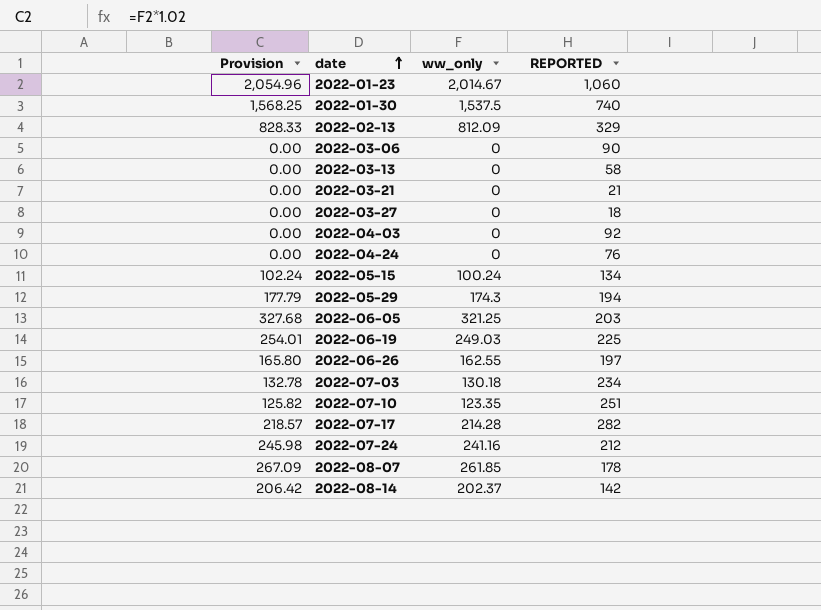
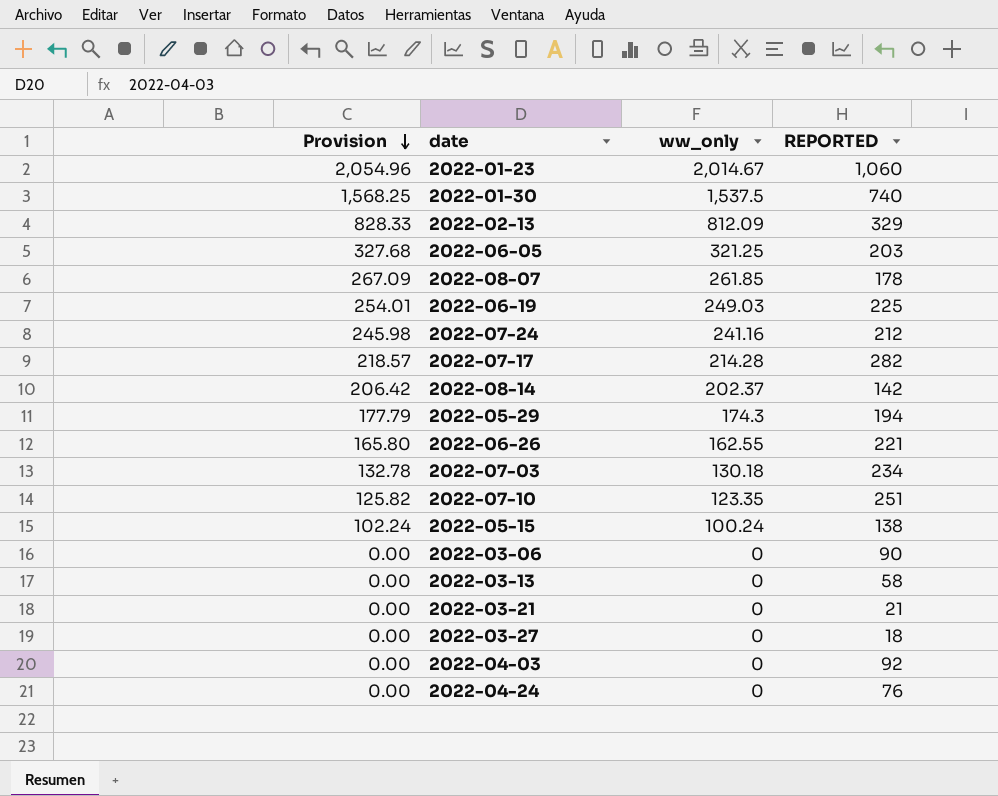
row order: date ascending -> Provision descending
2022-06-26 | REPORTED: 197 -> 221
2022-05-15 | REPORTED: 134 -> 138

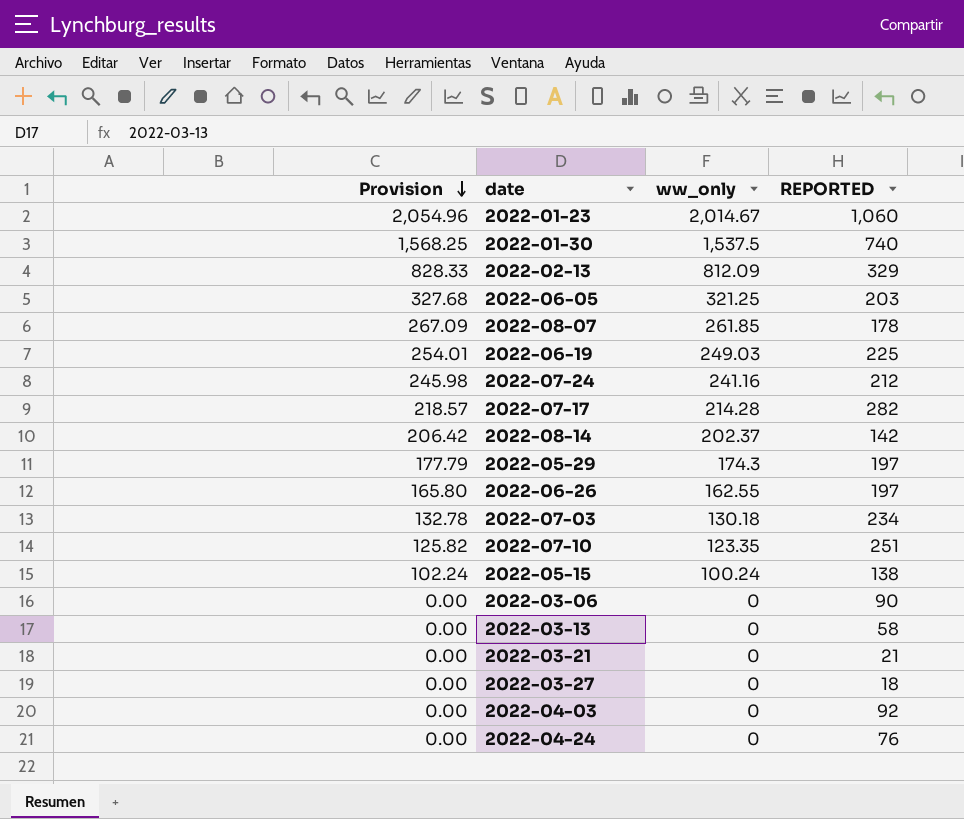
2022-05-29 | REPORTED: 194 -> 197
2022-06-26 | REPORTED: 221 -> 197

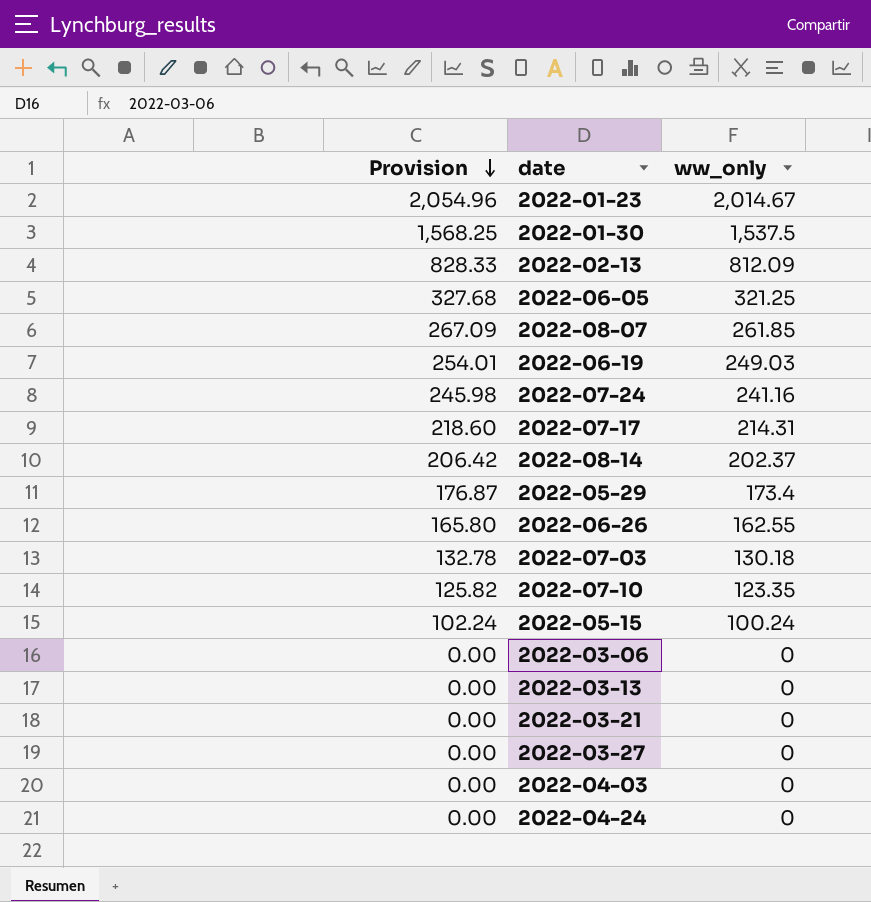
column REPORTED | position: 4 -> none
2022-07-17 | Provision: 218.57 -> 218.60
2022-07-17 | ww_only: 214.28 -> 214.31
2022-05-29 | Provision: 177.79 -> 176.87
2022-05-29 | ww_only: 174.3 -> 173.4

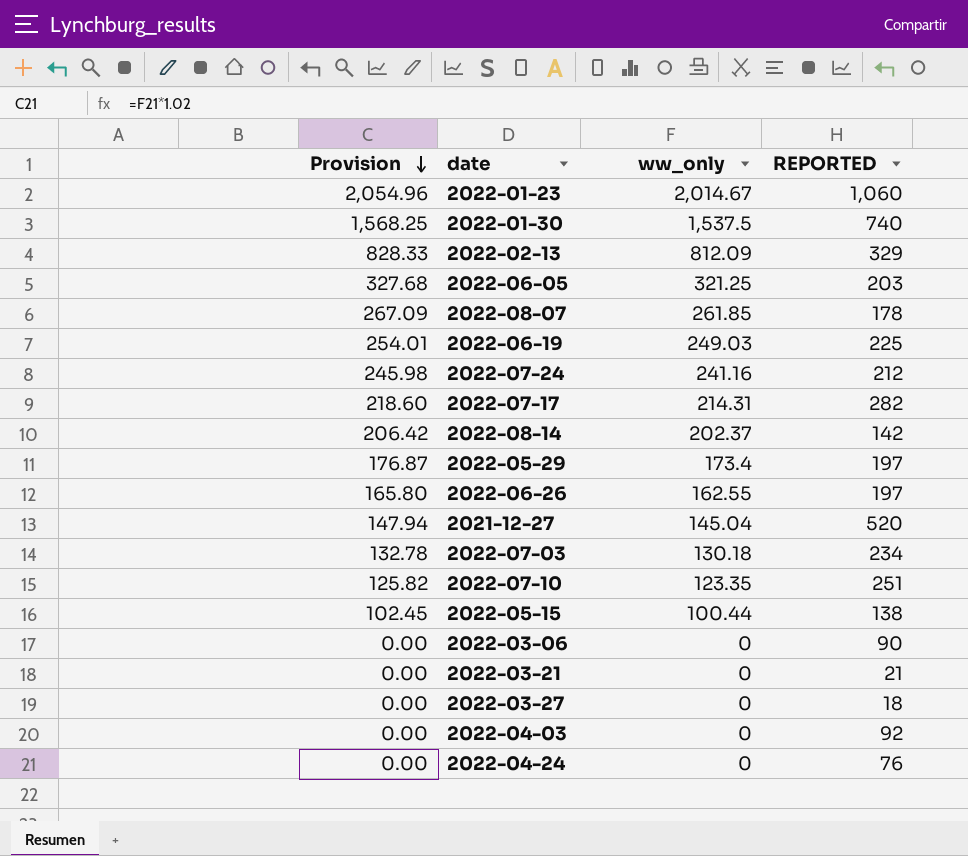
column REPORTED | position: none -> 4
row 2022-03-13: 0.00 | 0 -> none
row 2021-12-27: none -> 147.94 | 145.04 | 520
2022-05-15 | Provision: 102.24 -> 102.45
2022-05-15 | ww_only: 100.24 -> 100.44

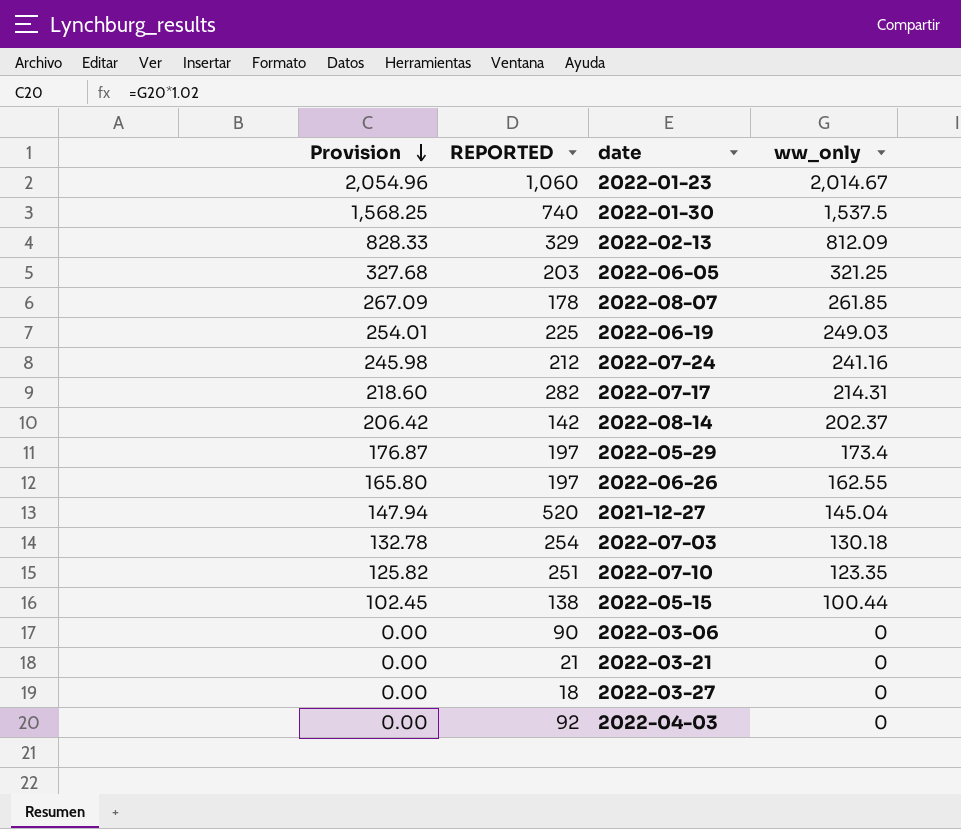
column REPORTED | position: 4 -> 2
row 2022-04-24: 0.00 | 0 | 76 -> none
2022-07-03 | REPORTED: 234 -> 254

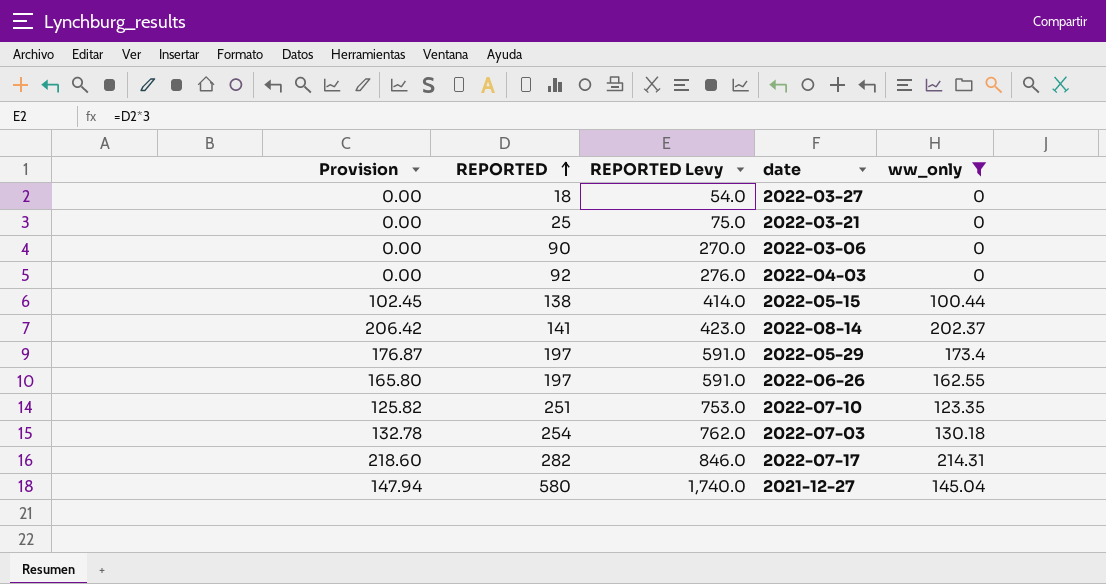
filter: none -> ww_only <= 214.31
row order: Provision descending -> REPORTED ascending
column REPORTED Levy | formula: none -> [REPORTED] * 3
2022-03-21 | REPORTED: 21 -> 25
2022-08-14 | REPORTED: 142 -> 141
2021-12-27 | REPORTED: 520 -> 580

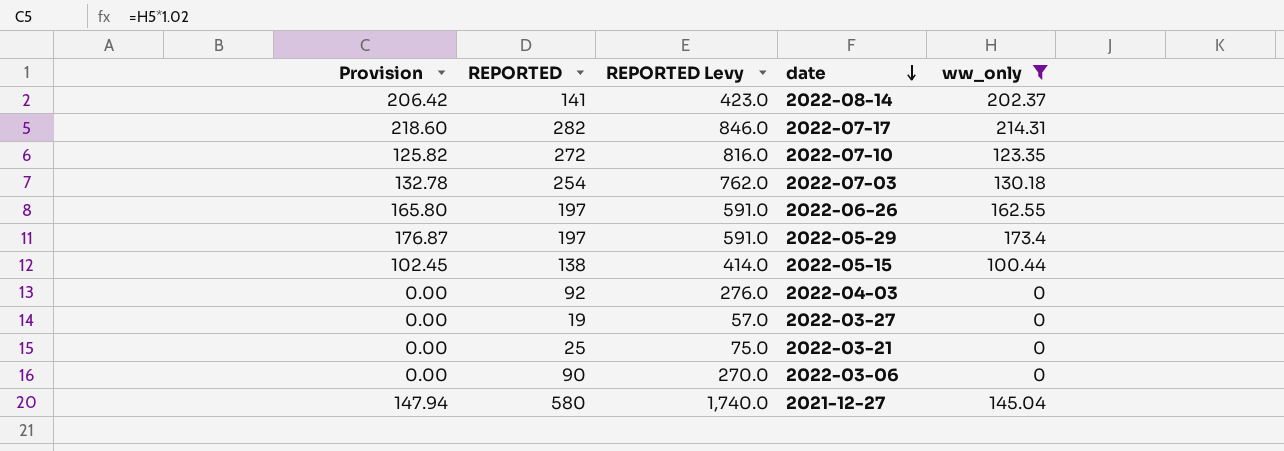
row order: REPORTED ascending -> date descending
2022-07-10 | REPORTED: 251 -> 272
2022-07-10 | REPORTED Levy: 753.0 -> 816.0
2022-03-27 | REPORTED: 18 -> 19
2022-03-27 | REPORTED Levy: 54.0 -> 57.0

